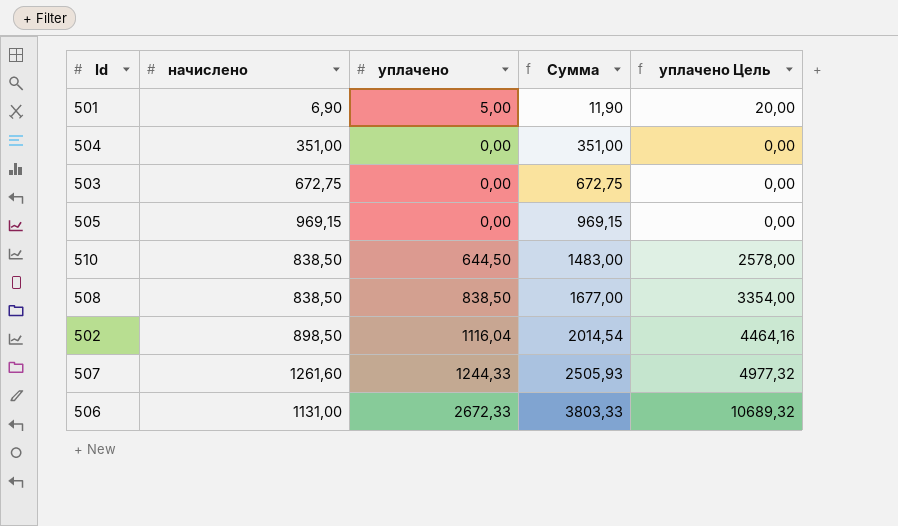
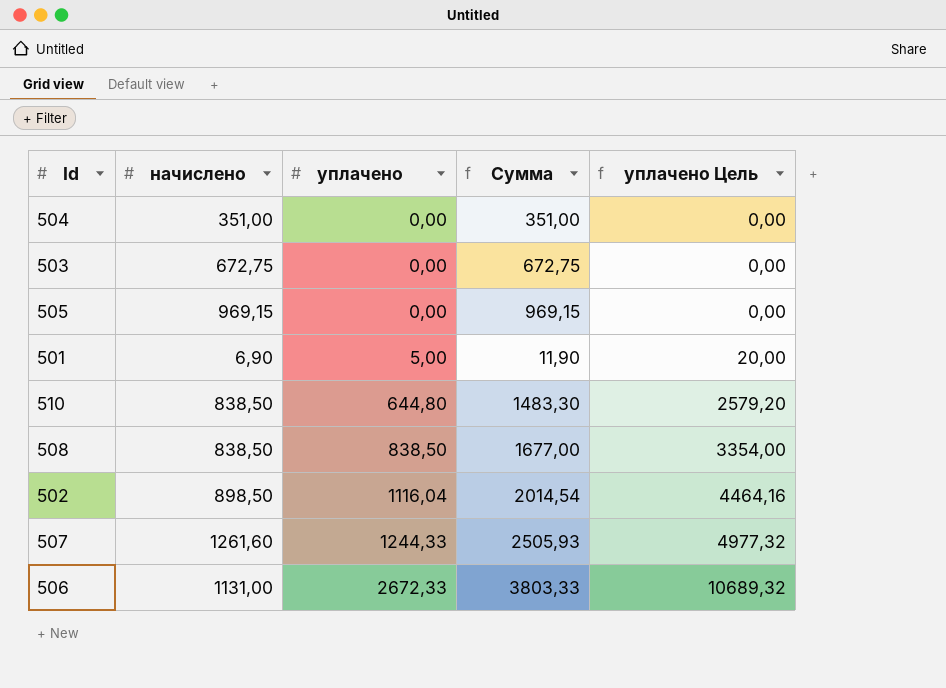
row order: Сумма ascending -> уплачено ascending
510 | уплачено: 644,50 -> 644,80
510 | Сумма: 1483,00 -> 1483,30
510 | уплачено Цель: 2578,00 -> 2579,20

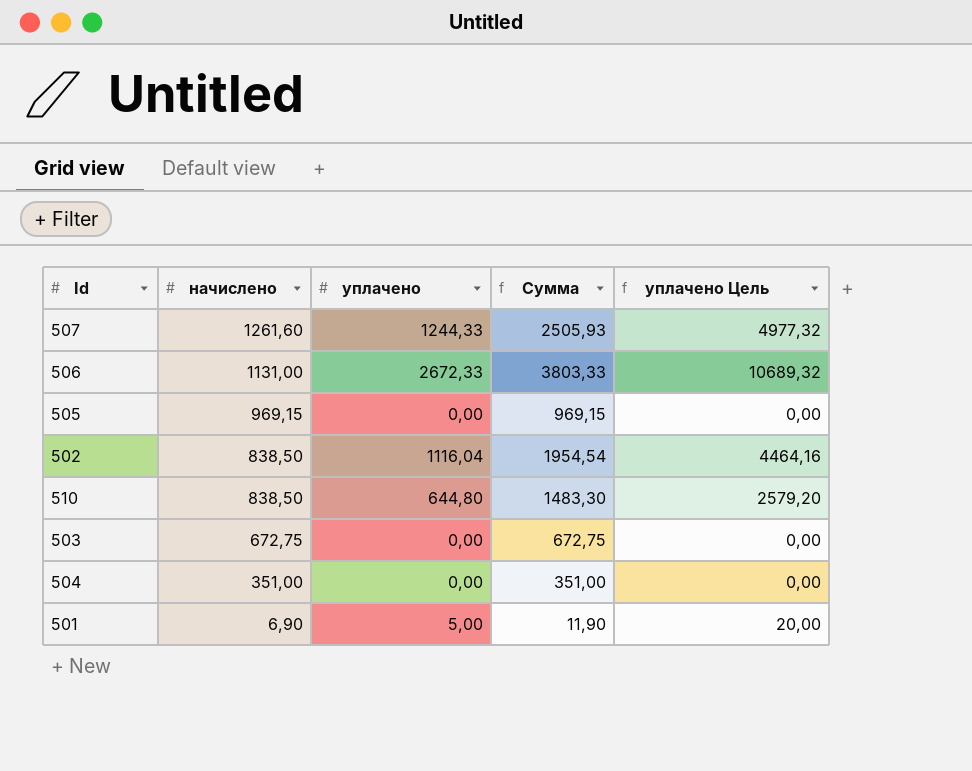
row order: уплачено ascending -> начислено descending
row 508: 838,50 | 838,50 | 1677,00 | 3354,00 -> none
502 | начислено: 898,50 -> 838,50
502 | Сумма: 2014,54 -> 1954,54

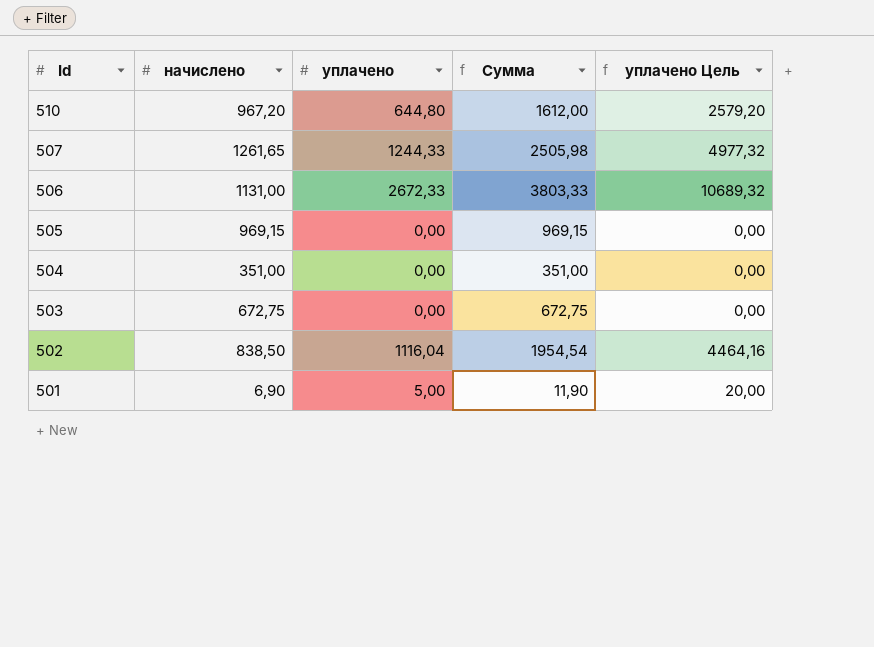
row order: начислено descending -> Id descending
510 | начислено: 838,50 -> 967,20
510 | Сумма: 1483,30 -> 1612,00
507 | начислено: 1261,60 -> 1261,65
507 | Сумма: 2505,93 -> 2505,98

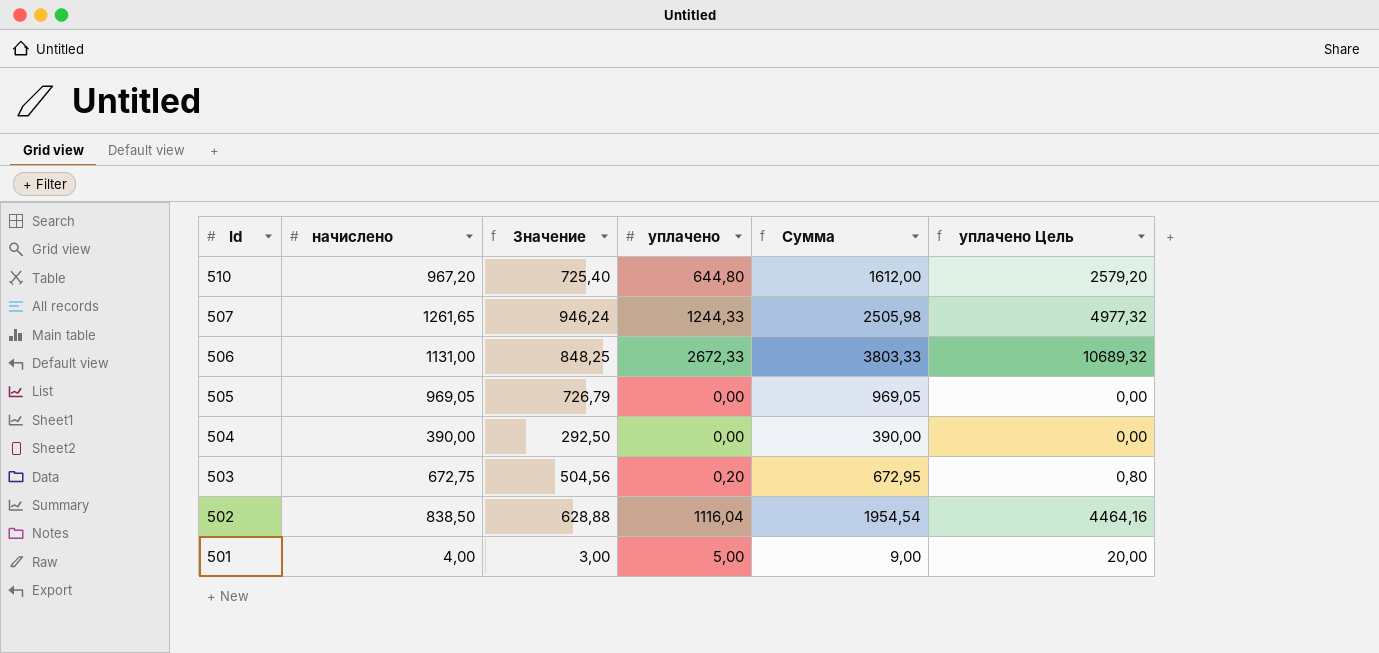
column Значение | formula: none -> [начислено] * 0,75
505 | начислено: 969,15 -> 969,05
505 | Сумма: 969,15 -> 969,05
504 | начислено: 351,00 -> 390,00
504 | Сумма: 351,00 -> 390,00
503 | уплачено: 0,00 -> 0,20
503 | Сумма: 672,75 -> 672,95
503 | уплачено Цель: 0,00 -> 0,80
501 | начислено: 6,90 -> 4,00
501 | Сумма: 11,90 -> 9,00

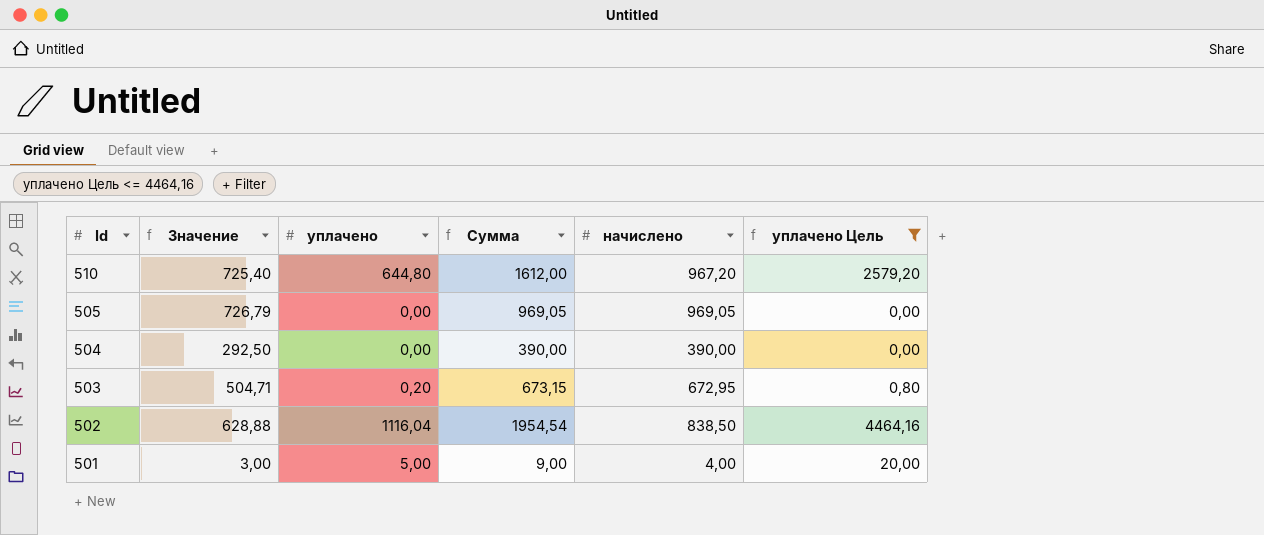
filter: none -> уплачено Цель <= 4464,16
column начислено | position: 2 -> 5
503 | Значение: 504,56 -> 504,71
503 | Сумма: 672,95 -> 673,15
503 | начислено: 672,75 -> 672,95

